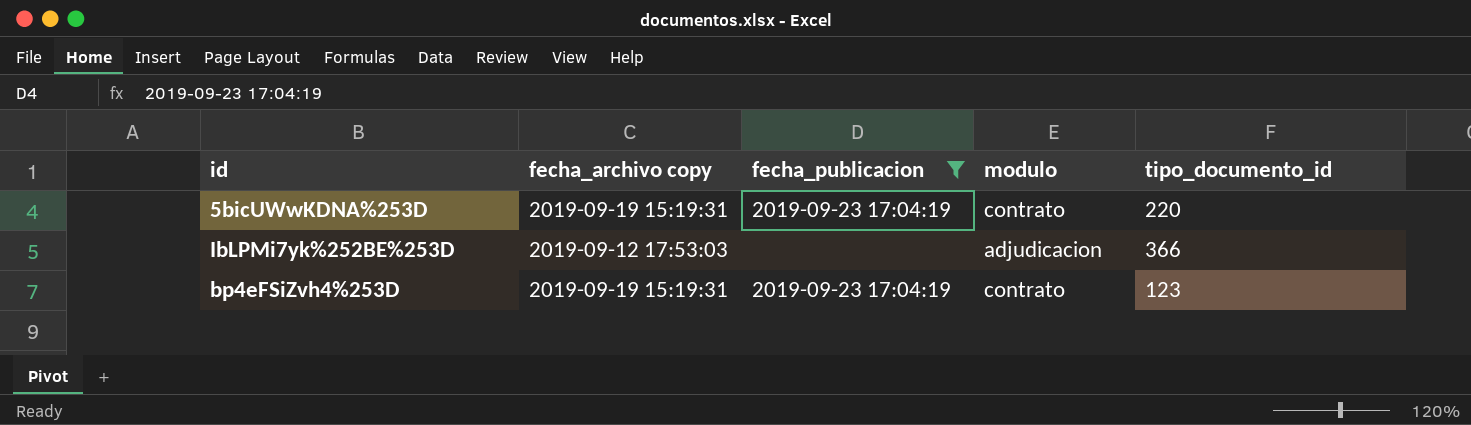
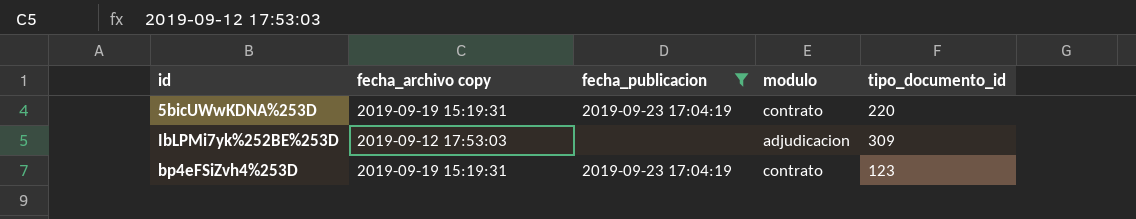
IbLPMi7yk%252BE%253D | tipo_documento_id: 366 -> 309

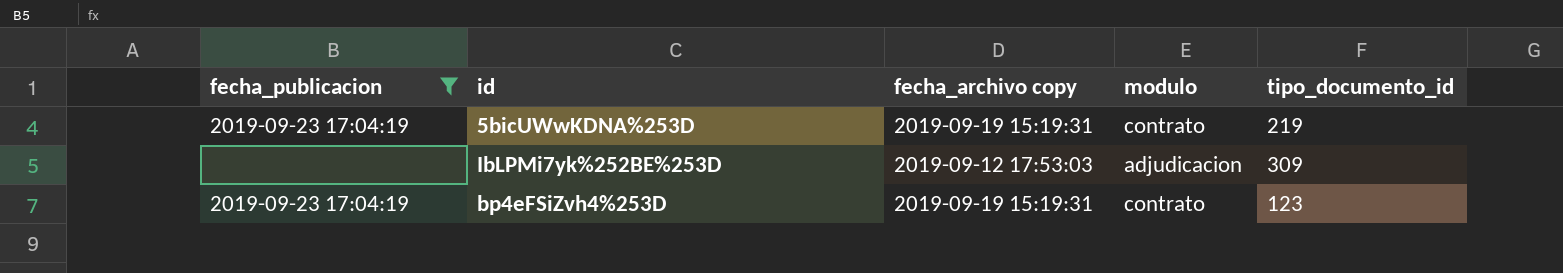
column fecha_publicacion | position: 3 -> 1
5bicUWwKDNA%253D | tipo_documento_id: 220 -> 219

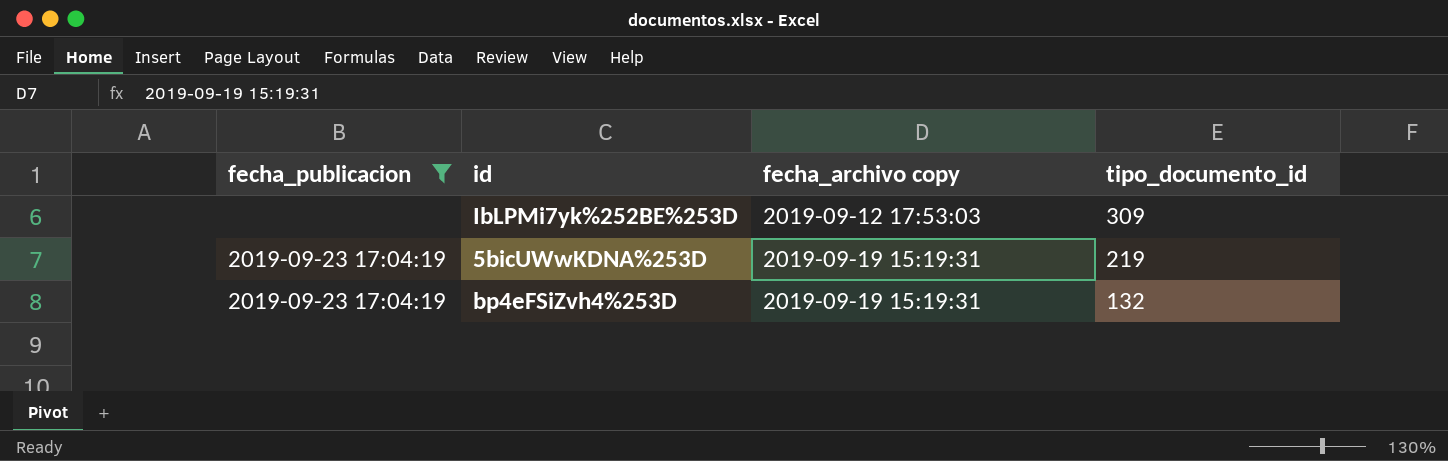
row order: none -> fecha_archivo copy ascending
column modulo | position: 4 -> none
bp4eFSiZvh4%253D | tipo_documento_id: 123 -> 132

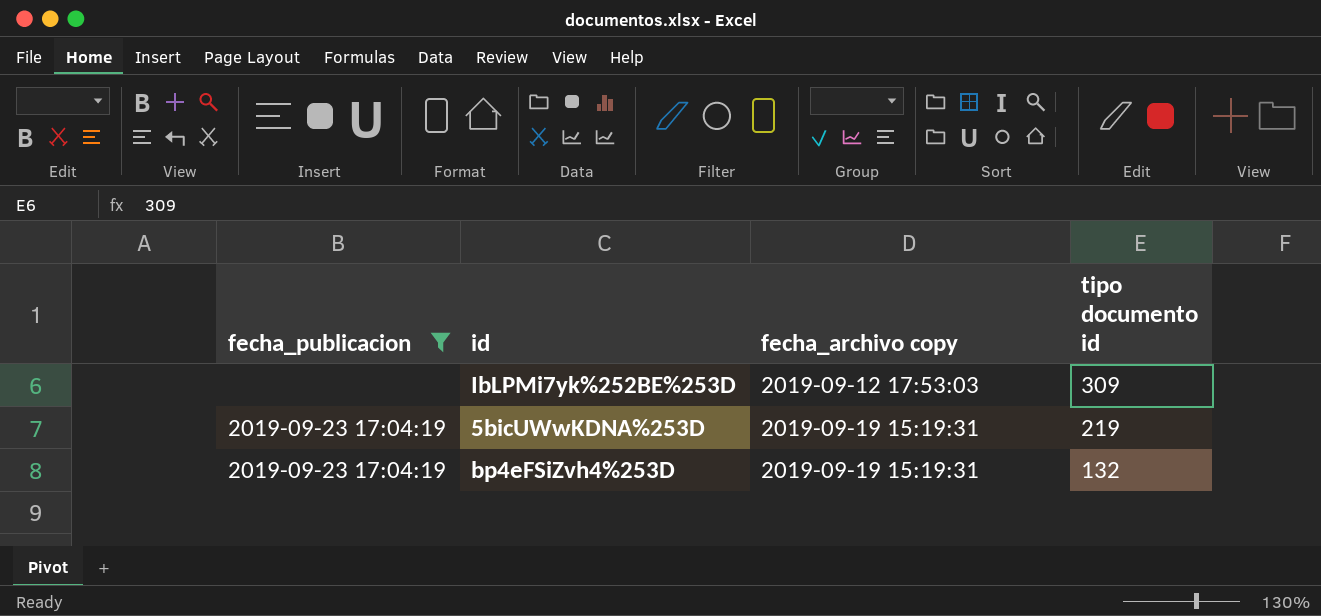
column name: tipo_documento_id -> tipo documento id

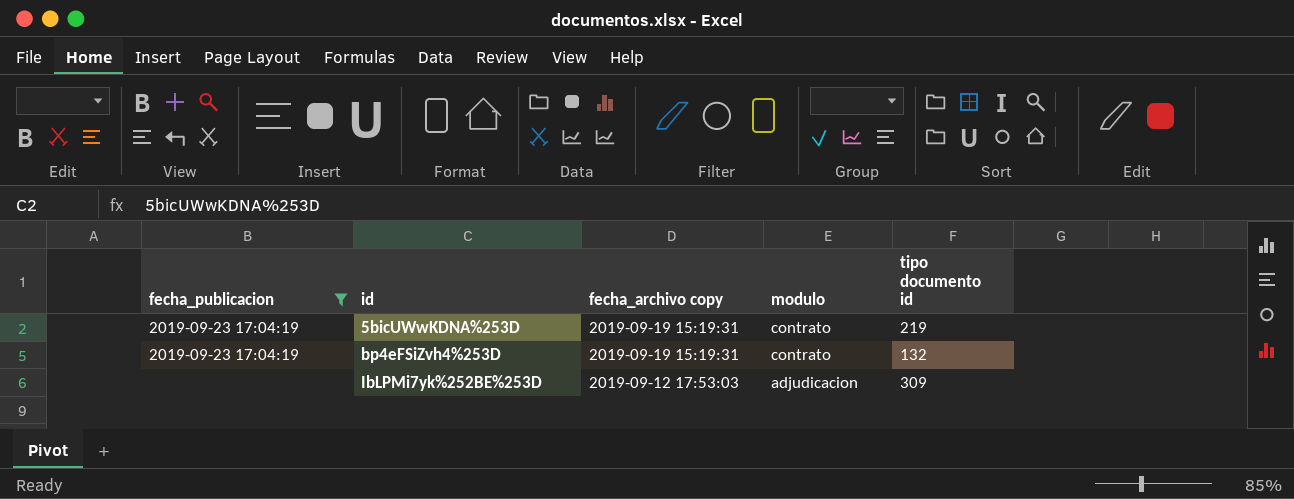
row order: fecha_archivo copy ascending -> id ascending
column modulo | position: none -> 4

